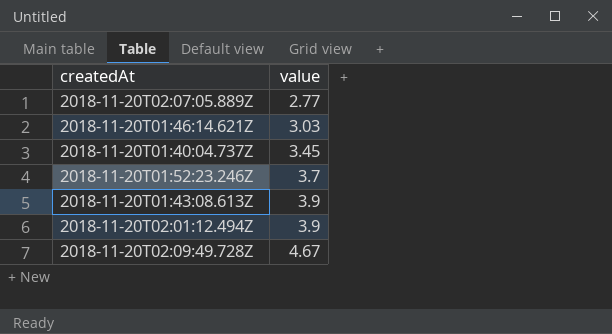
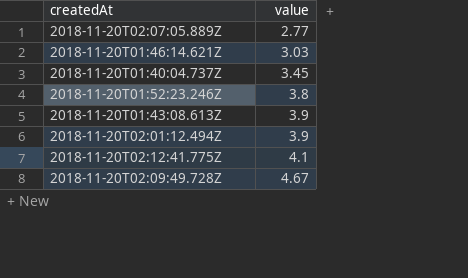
2018-11-20T01:52:23.246Z | value: 3.7 -> 3.8
row 2018-11-20T02:12:41.775Z: none -> 4.1

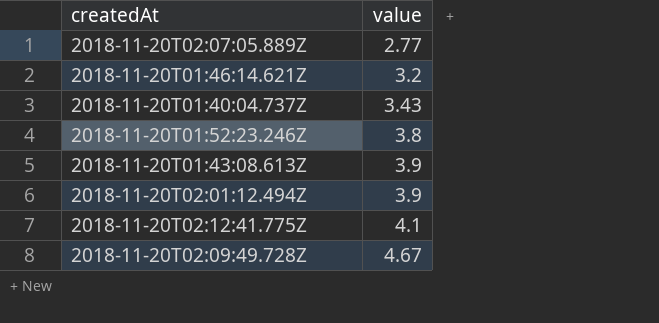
2018-11-20T01:46:14.621Z | value: 3.03 -> 3.2
2018-11-20T01:40:04.737Z | value: 3.45 -> 3.43

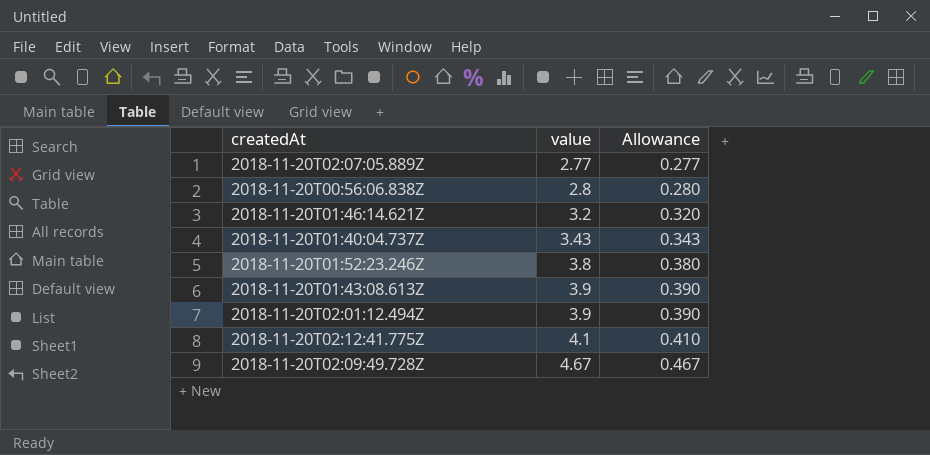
column Allowance | formula: none -> [value] * 0.1
row 2018-11-20T00:56:06.838Z: none -> 2.8 | 0.280

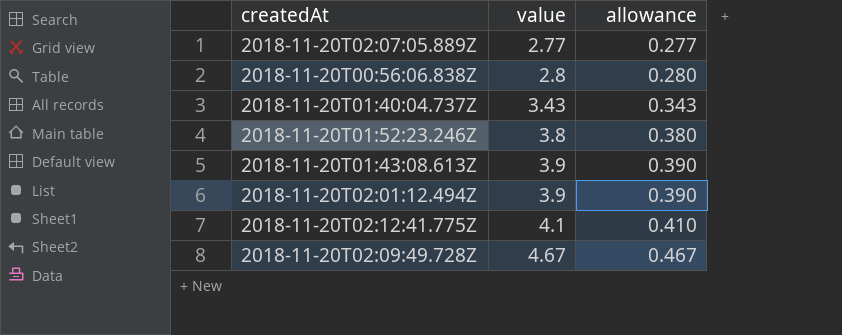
column name: Allowance -> allowance
row 2018-11-20T01:46:14.621Z: 3.2 | 0.320 -> none

